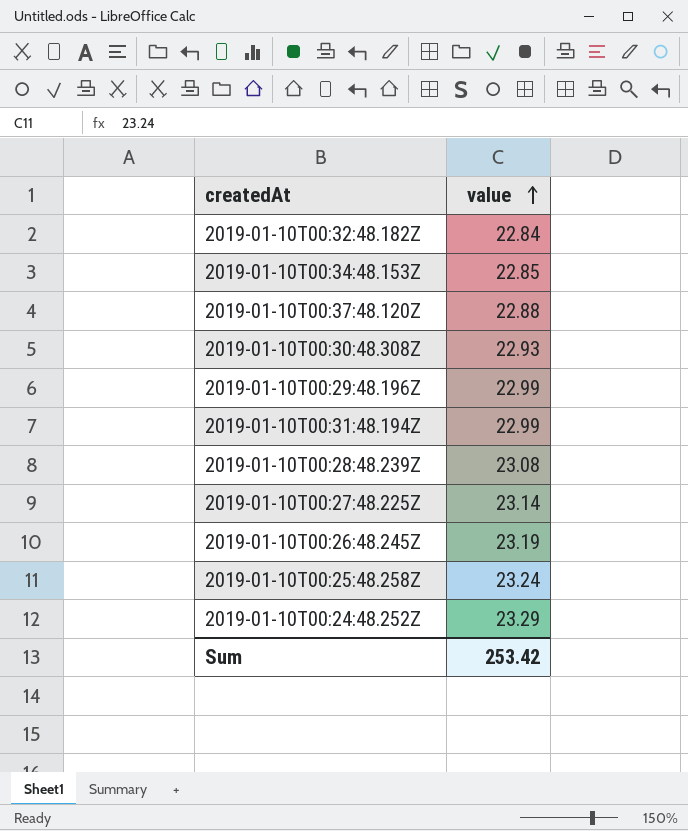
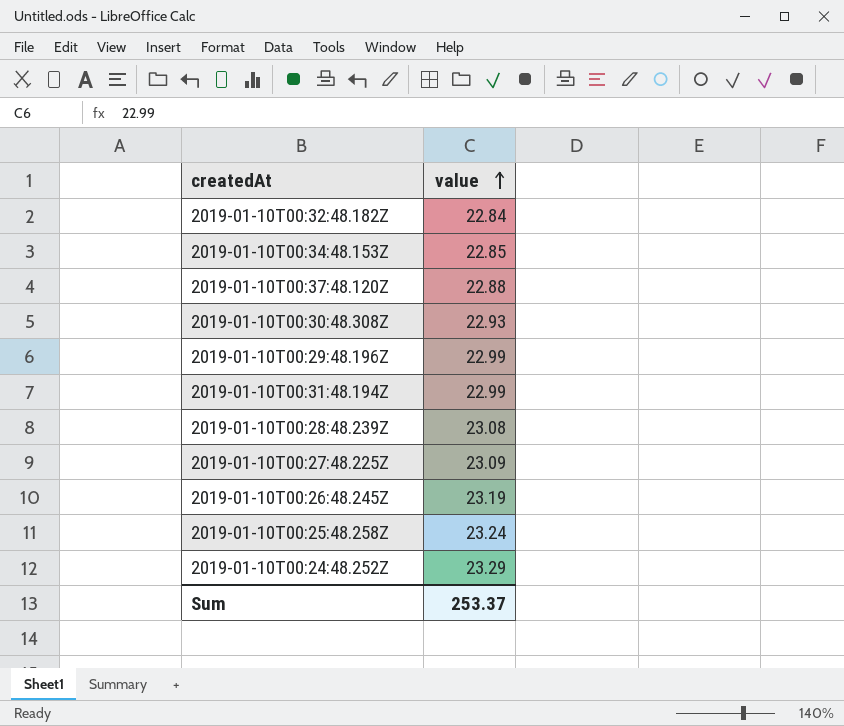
2019-01-10T00:27:48.225Z | value: 23.14 -> 23.09
Sum | value: 253.42 -> 253.37

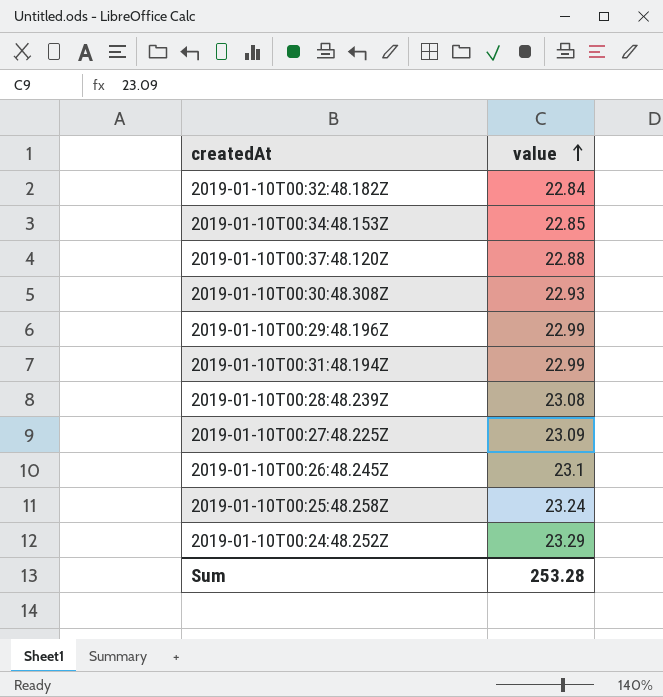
2019-01-10T00:26:48.245Z | value: 23.19 -> 23.1
Sum | value: 253.37 -> 253.28

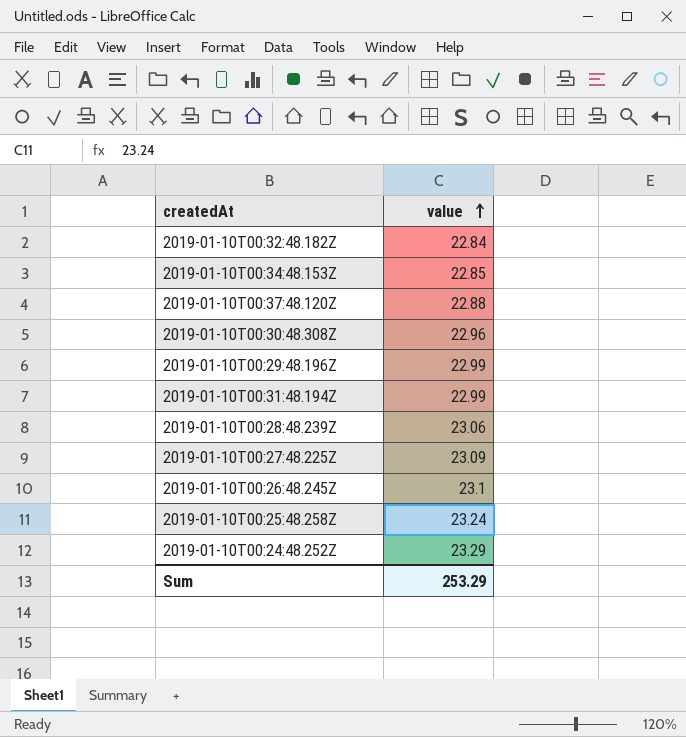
2019-01-10T00:30:48.308Z | value: 22.93 -> 22.96
2019-01-10T00:28:48.239Z | value: 23.08 -> 23.06
Sum | value: 253.28 -> 253.29

